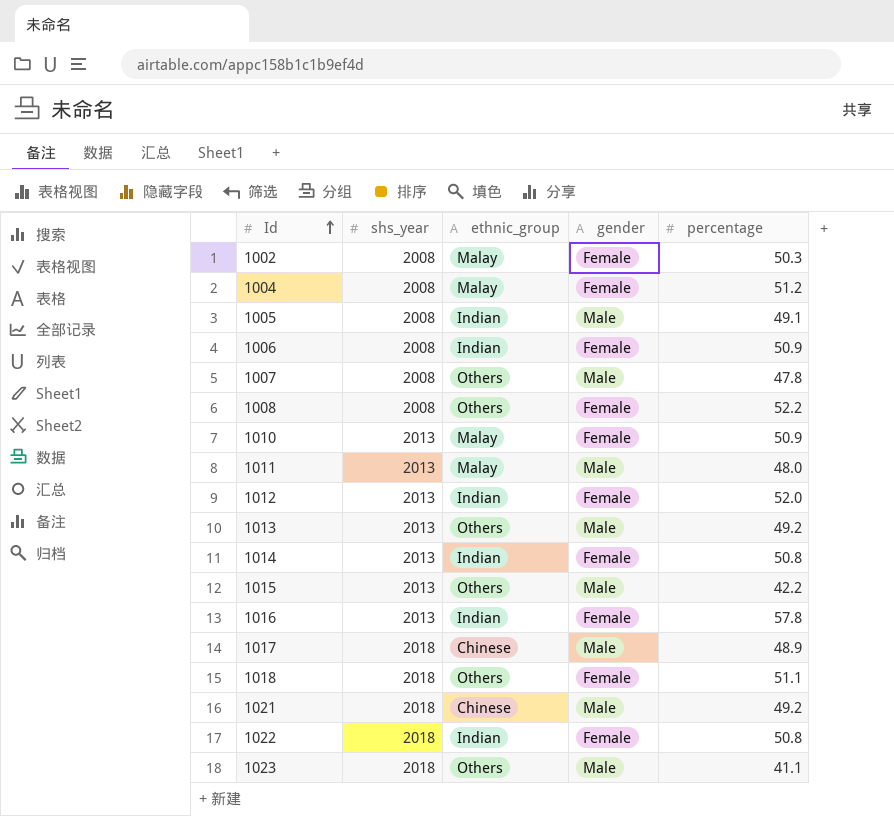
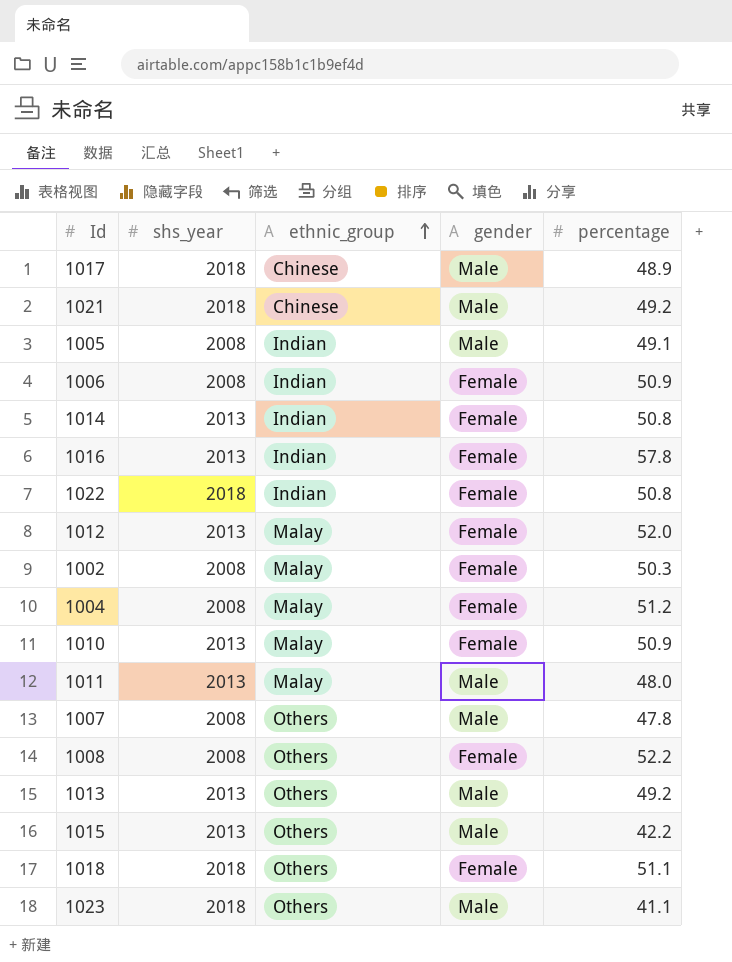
row order: Id ascending -> ethnic_group ascending
1012 | ethnic_group: Indian -> Malay

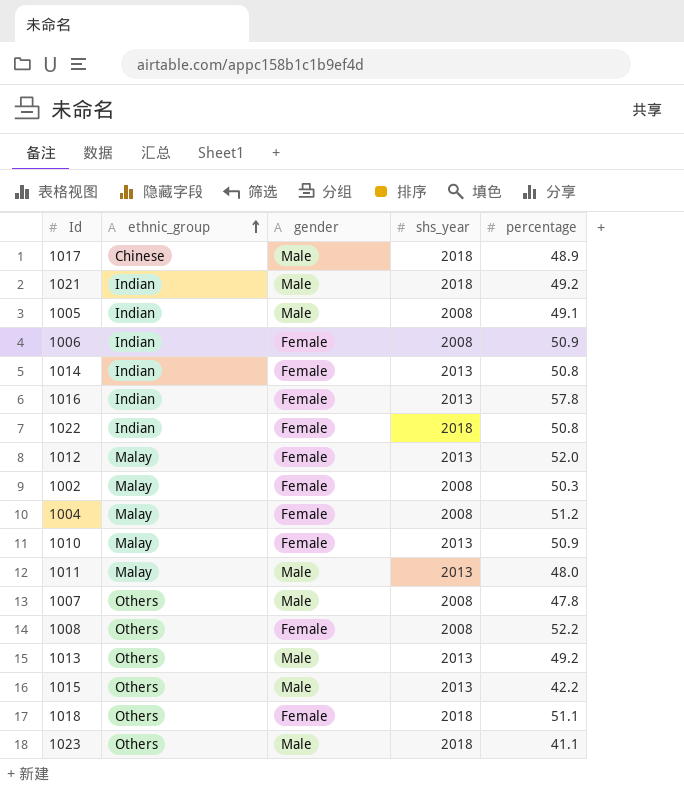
column shs_year | position: 2 -> 4
1021 | ethnic_group: Chinese -> Indian

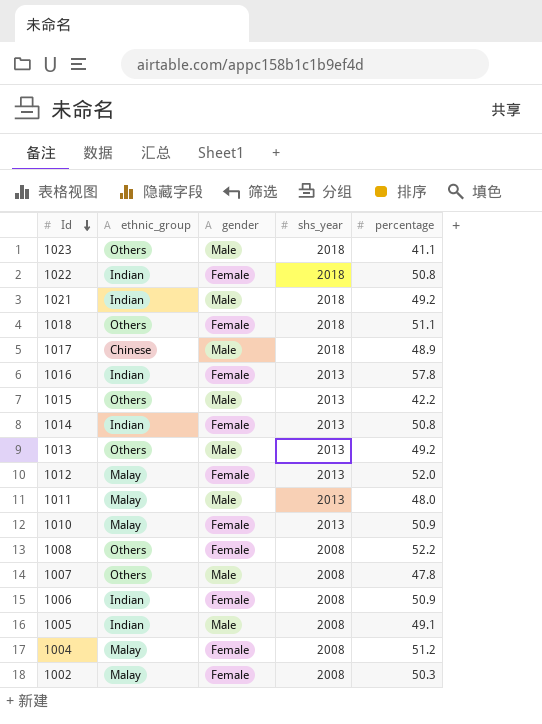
row order: ethnic_group ascending -> Id descending

